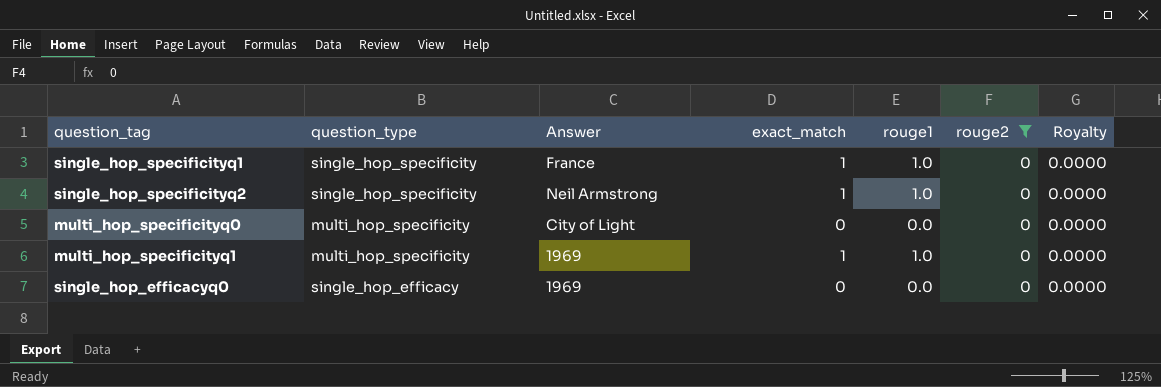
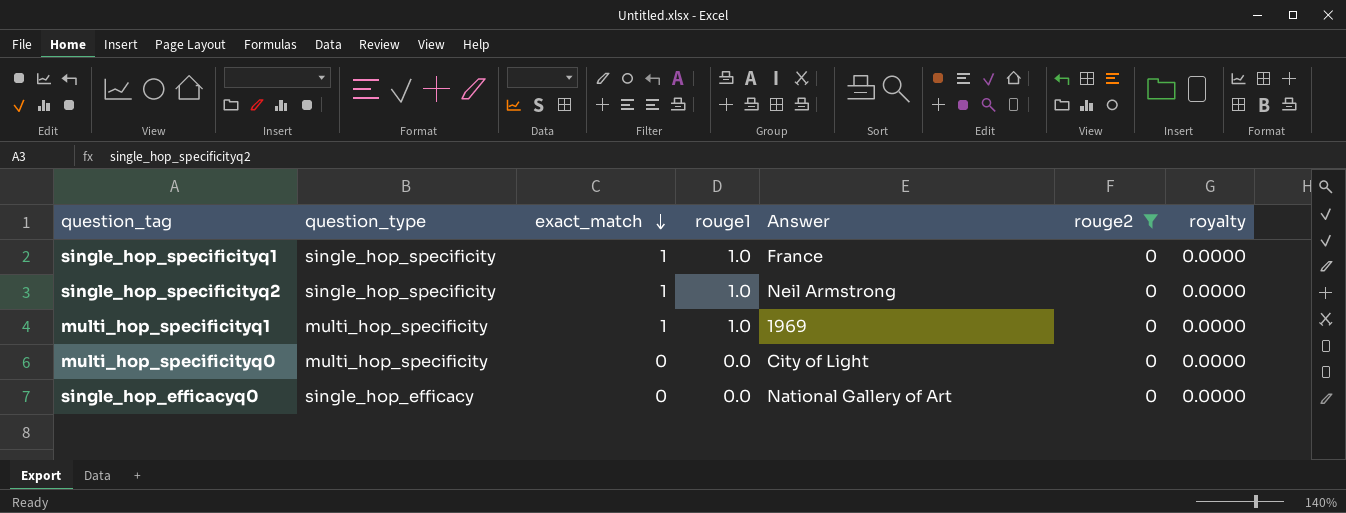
row order: none -> exact_match descending
column Answer | position: 3 -> 5
column name: Royalty -> royalty
single_hop_efficacyq0 | Answer: 1969 -> National Gallery of Art

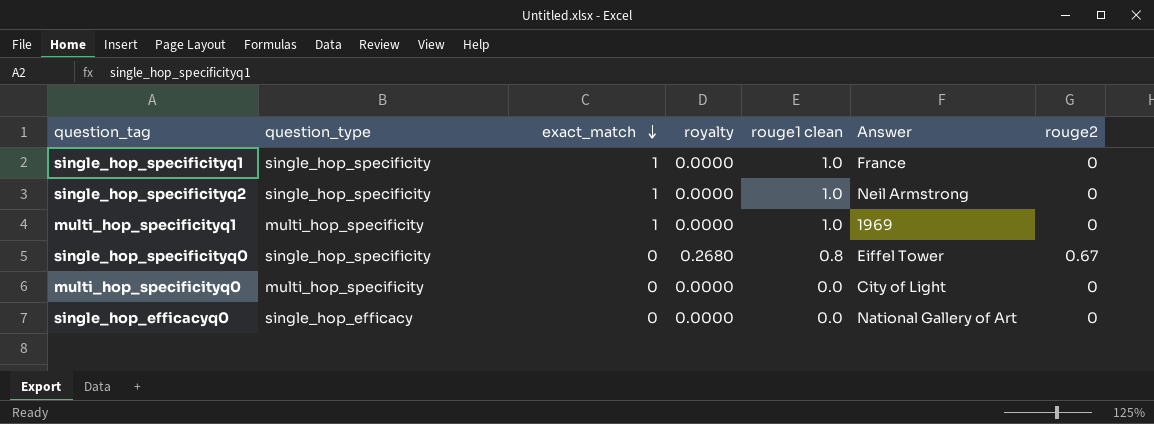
filter: rouge2 = 0 -> none
column royalty | position: 7 -> 4
column name: rouge1 -> rouge1 clean

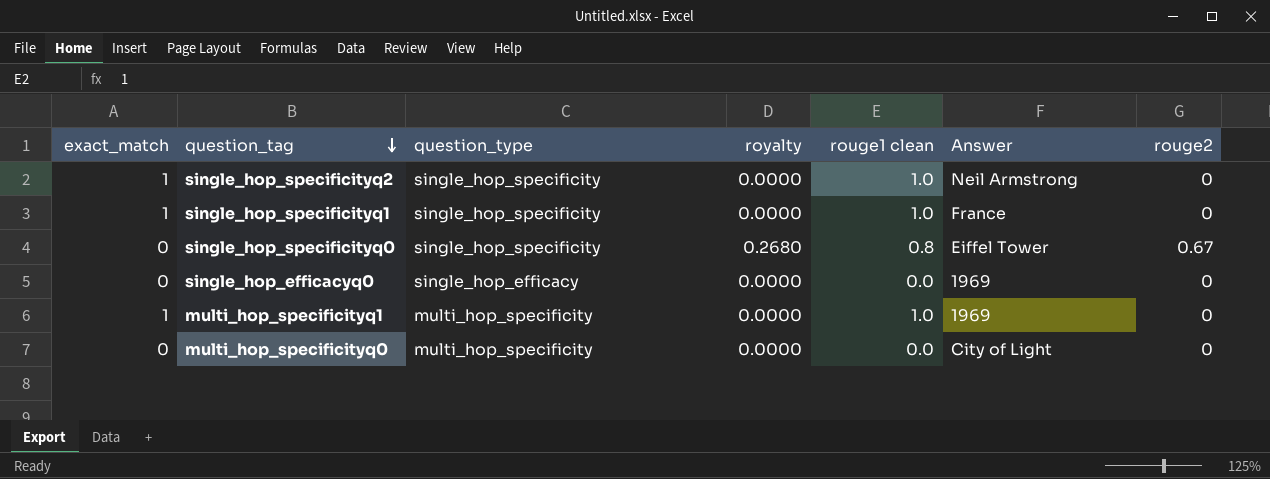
row order: exact_match descending -> question_tag descending
column exact_match | position: 3 -> 1
single_hop_efficacyq0 | Answer: National Gallery of Art -> 1969

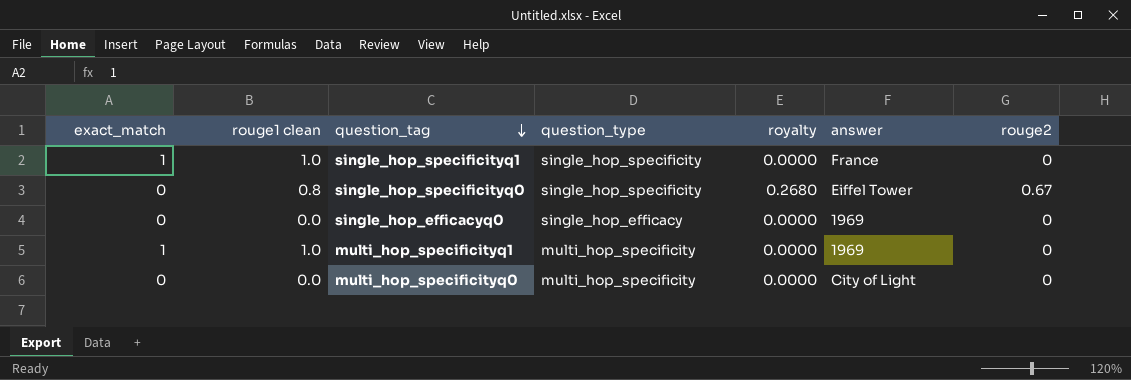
column rouge1 clean | position: 5 -> 2
column name: Answer -> answer
row single_hop_specificityq2: 1 | single_hop_specificity | 0.0000 | 1.0 | Neil Armstrong | 0 -> none

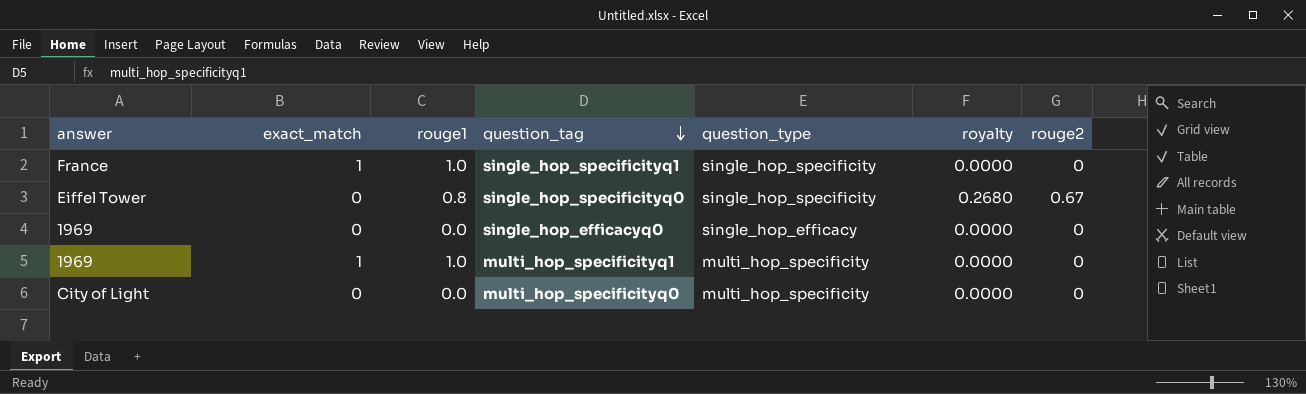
column answer | position: 6 -> 1
column name: rouge1 clean -> rouge1

